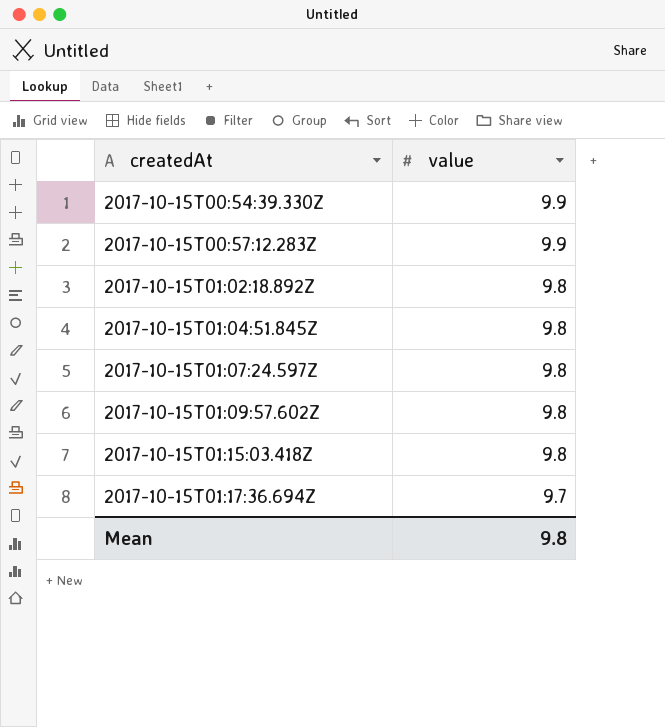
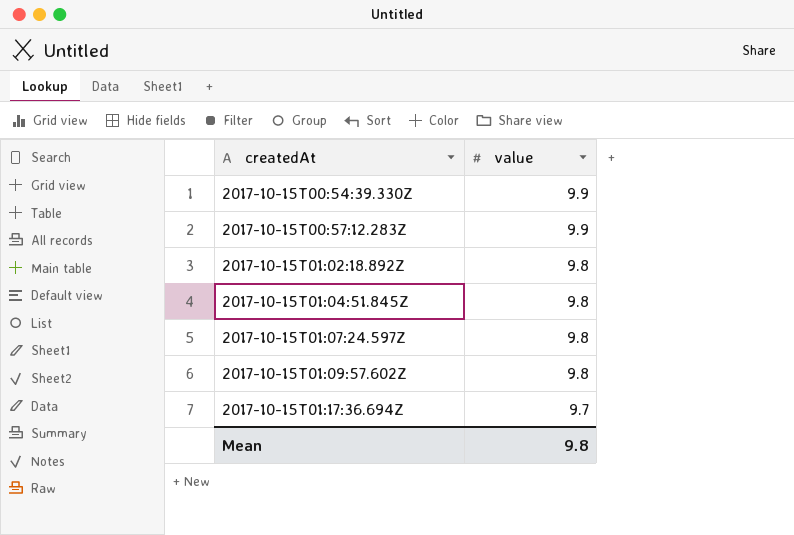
row 2017-10-15T01:15:03.418Z: 9.8 -> none

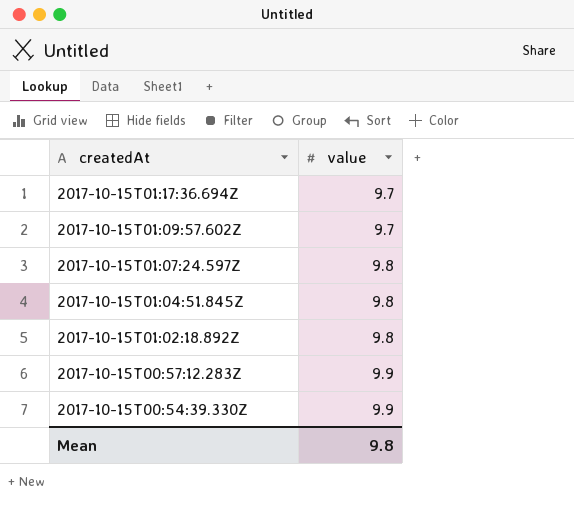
row order: createdAt ascending -> createdAt descending
2017-10-15T01:09:57.602Z | value: 9.8 -> 9.7

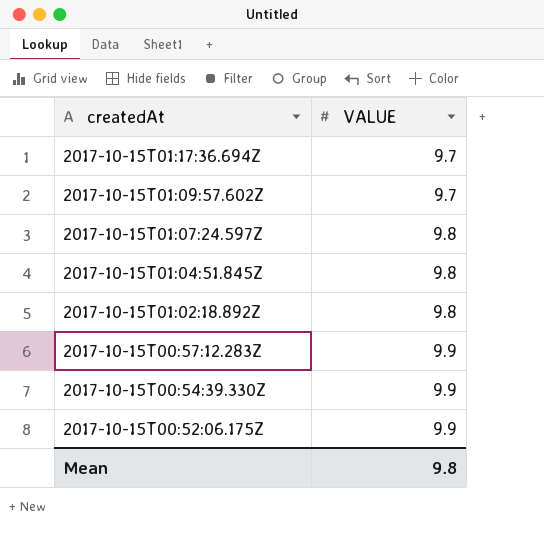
column name: value -> VALUE
row 2017-10-15T00:52:06.175Z: none -> 9.9

